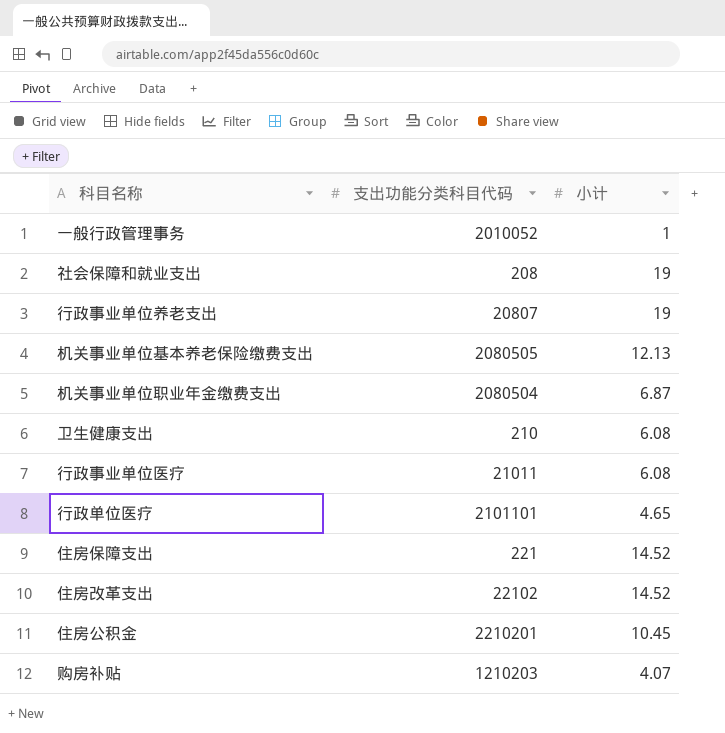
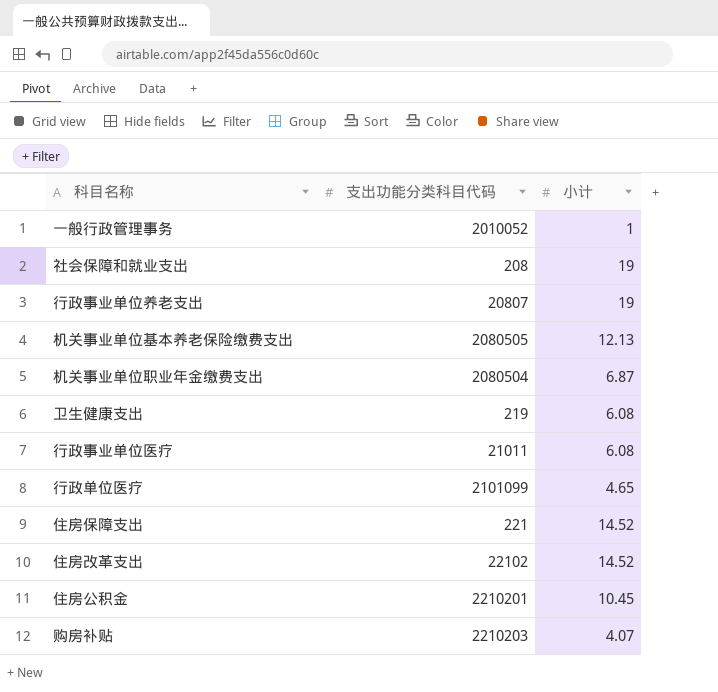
卫生健康支出 | 支出功能分类科目代码: 210 -> 219
行政单位医疗 | 支出功能分类科目代码: 2101101 -> 2101099
购房补贴 | 支出功能分类科目代码: 1210203 -> 2210203

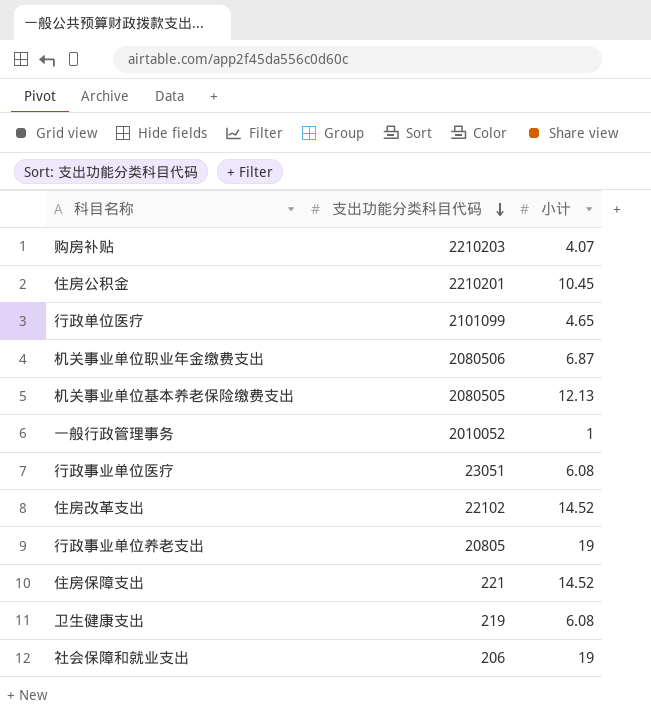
row order: none -> 支出功能分类科目代码 descending
机关事业单位职业年金缴费支出 | 支出功能分类科目代码: 2080504 -> 2080506
行政事业单位医疗 | 支出功能分类科目代码: 21011 -> 23051
行政事业单位养老支出 | 支出功能分类科目代码: 20807 -> 20805
社会保障和就业支出 | 支出功能分类科目代码: 208 -> 206

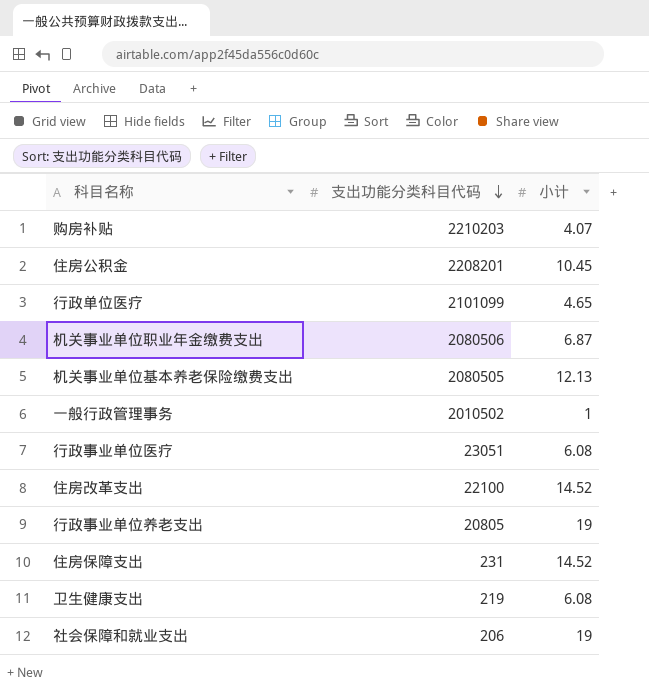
住房公积金 | 支出功能分类科目代码: 2210201 -> 2208201
一般行政管理事务 | 支出功能分类科目代码: 2010052 -> 2010502
住房改革支出 | 支出功能分类科目代码: 22102 -> 22100
住房保障支出 | 支出功能分类科目代码: 221 -> 231

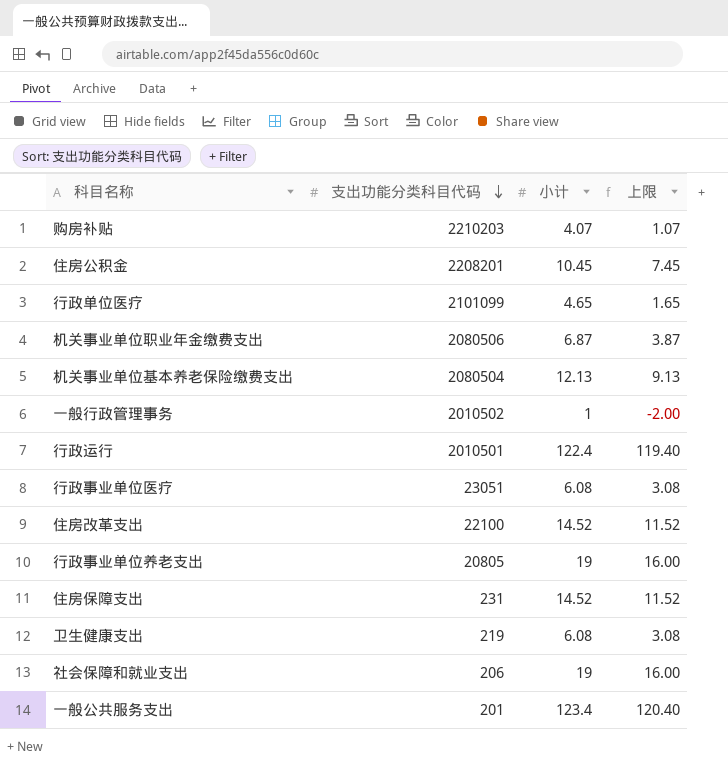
column 上限 | formula: none -> [小计] - 3
机关事业单位基本养老保险缴费支出 | 支出功能分类科目代码: 2080505 -> 2080504
row 行政运行: none -> 2010501 | 122.4 | 119.40
row 一般公共服务支出: none -> 201 | 123.4 | 120.40

